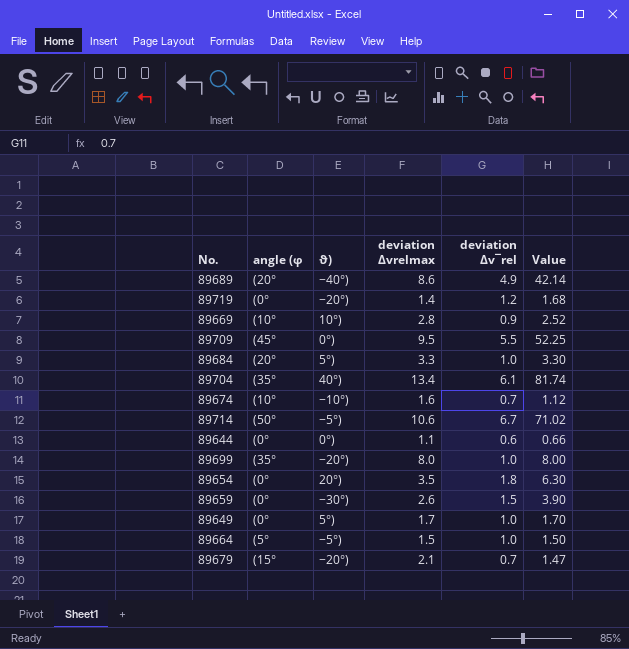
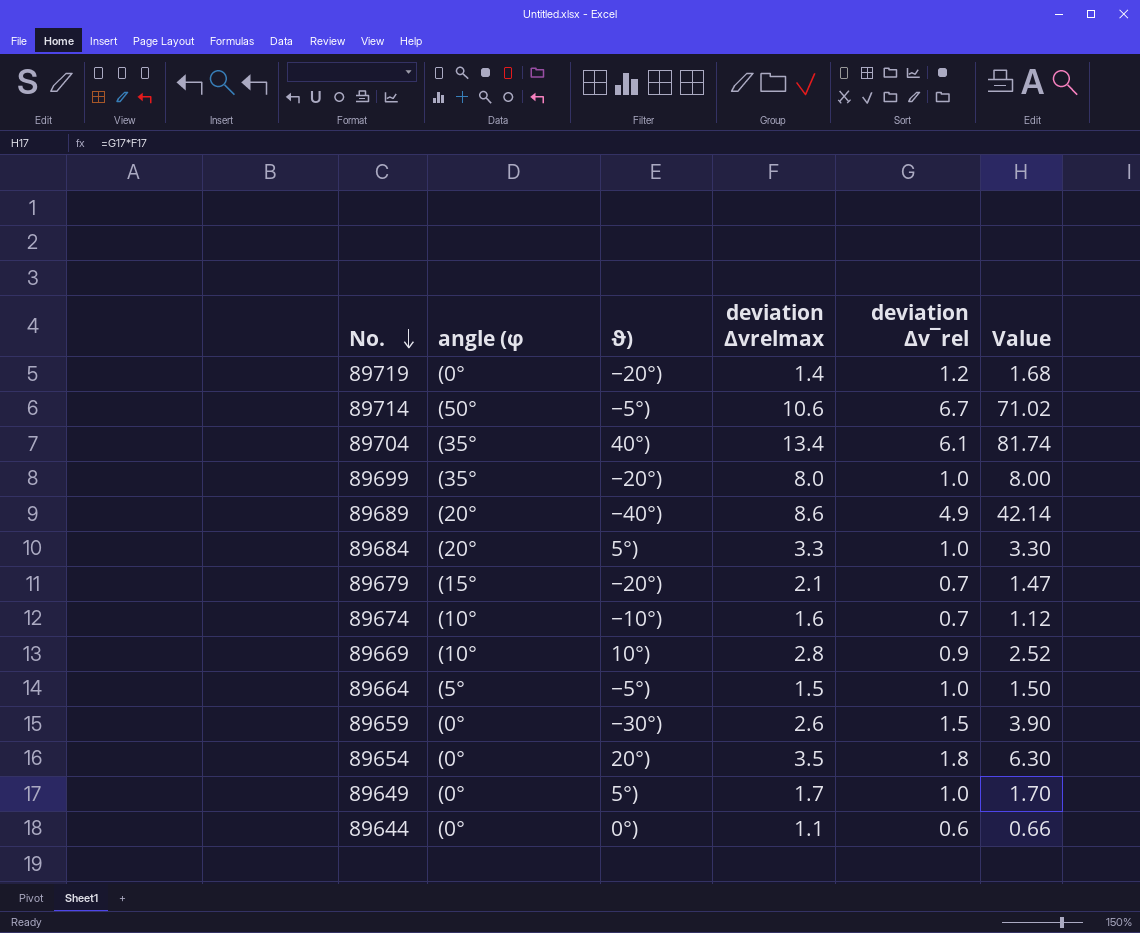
row order: none -> No. descending
row 89709: (45° | 0°) | 9.5 | 5.5 | 52.25 -> none

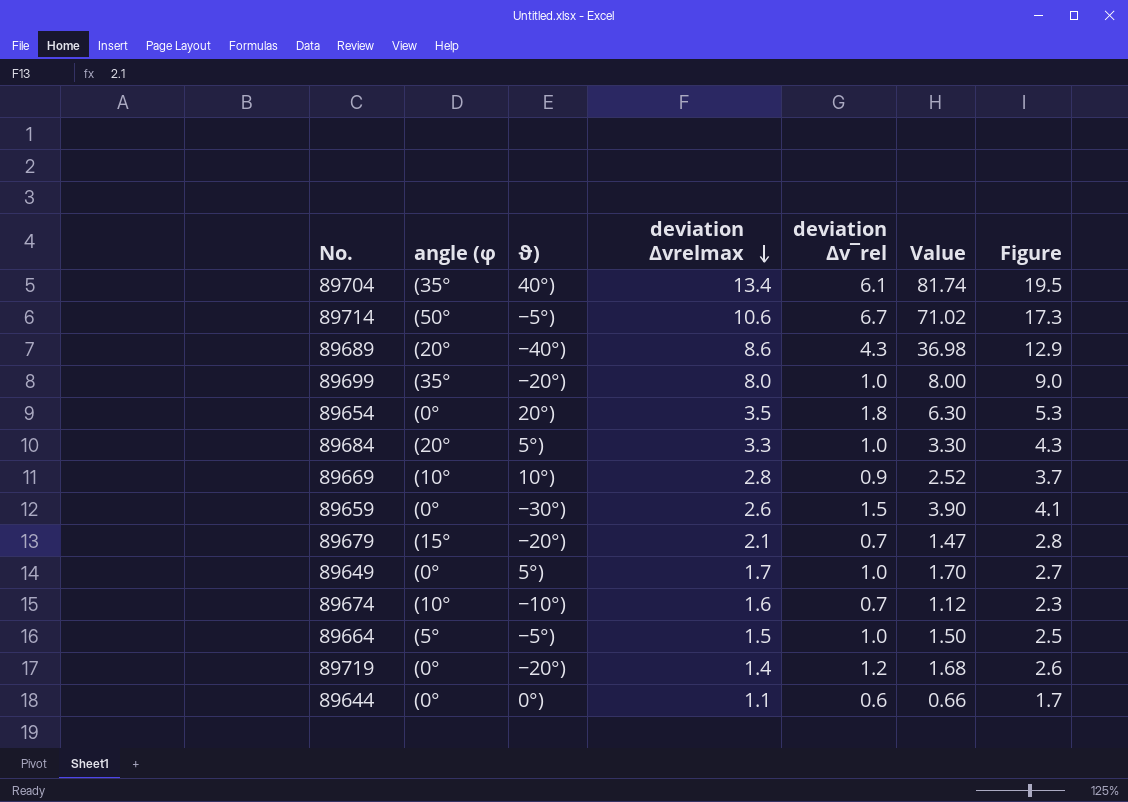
row order: No. descending -> deviation Δvrelmax descending
column Figure | formula: none -> [deviation Δvrelmax] + [deviation Δv¯rel]
89689 | deviation Δv¯rel: 4.9 -> 4.3
89689 | Value: 42.14 -> 36.98

